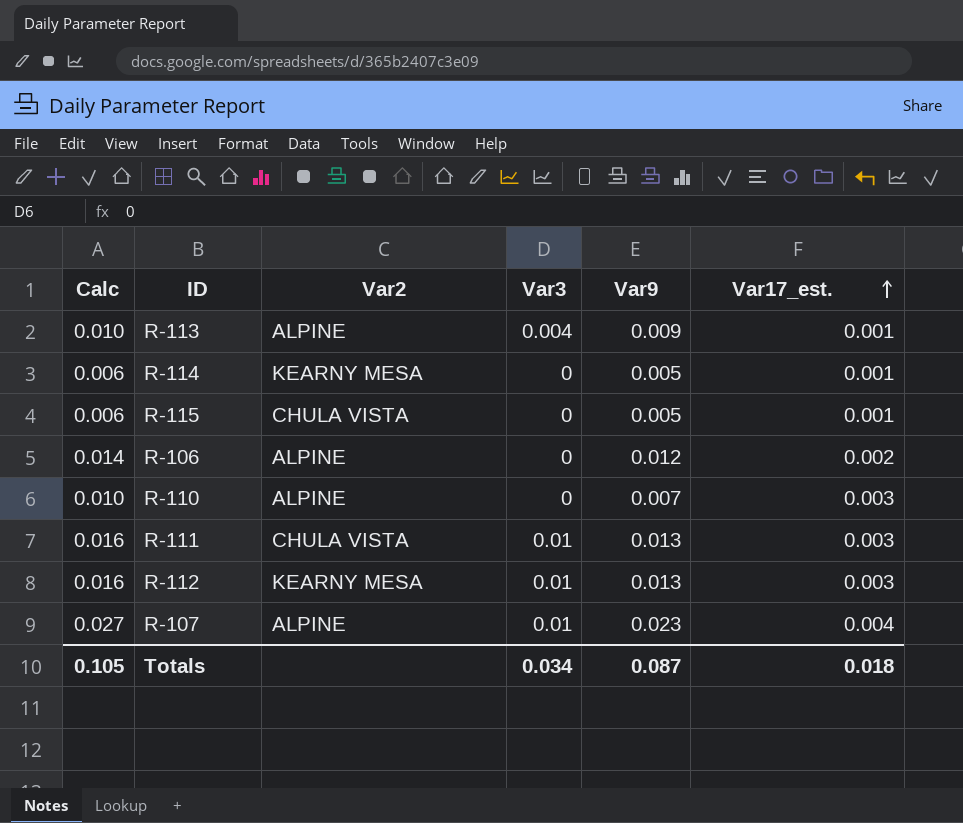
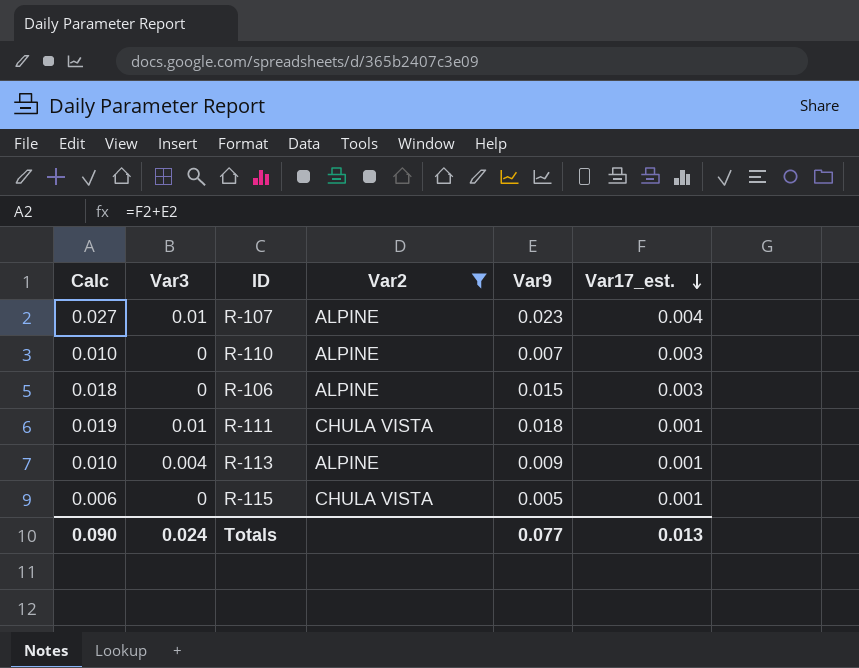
filter: none -> Var2 != KEARNY MESA
row order: Var17_est. ascending -> Var17_est. descending
column Var3 | position: 4 -> 2
R-106 | Calc: 0.014 -> 0.018
R-106 | Var9: 0.012 -> 0.015
R-106 | Var17_est.: 0.002 -> 0.003
R-111 | Calc: 0.016 -> 0.019
R-111 | Var9: 0.013 -> 0.018
R-111 | Var17_est.: 0.003 -> 0.001
Totals | Calc: 0.105 -> 0.090
Totals | Var3: 0.034 -> 0.024
Totals | Var9: 0.087 -> 0.077
Totals | Var17_est.: 0.018 -> 0.013

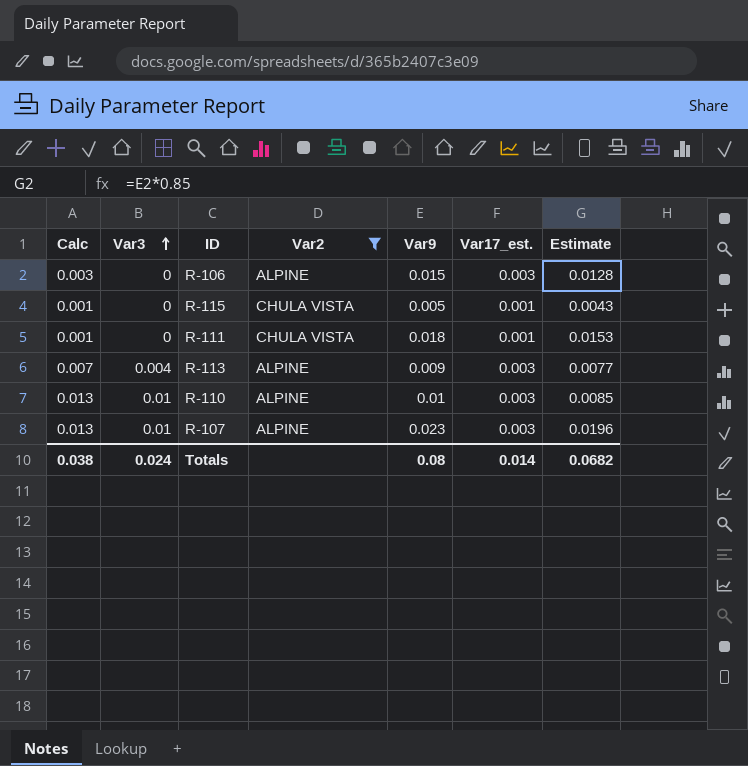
row order: Var17_est. descending -> Var3 ascending
column Calc | formula: [Var9] + [Var17_est.] -> [Var3] + [Var17_est.]
column Estimate | formula: none -> [Var9] * 0.85
R-111 | Var3: 0.01 -> 0
R-113 | Var17_est.: 0.001 -> 0.003
R-110 | Var3: 0 -> 0.01
R-110 | Var9: 0.007 -> 0.01
R-107 | Var17_est.: 0.004 -> 0.003
Totals | Calc: 0.090 -> 0.038
Totals | Var9: 0.077 -> 0.08
Totals | Var17_est.: 0.013 -> 0.014

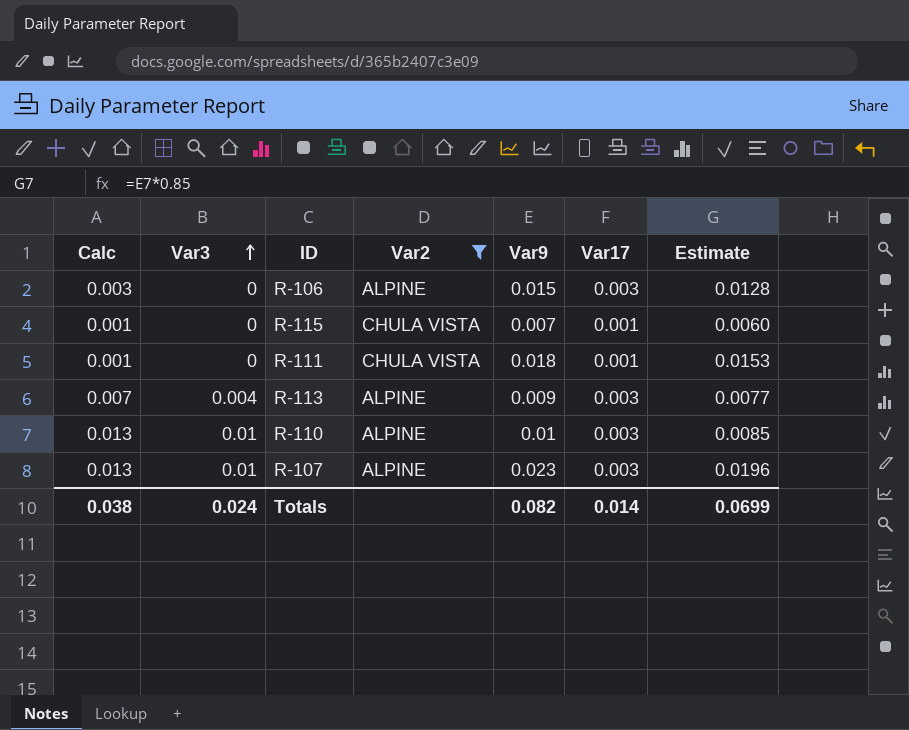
column name: Var17_est. -> Var17
R-115 | Var9: 0.005 -> 0.007
R-115 | Estimate: 0.0043 -> 0.0060
Totals | Var9: 0.08 -> 0.082
Totals | Estimate: 0.0682 -> 0.0699

